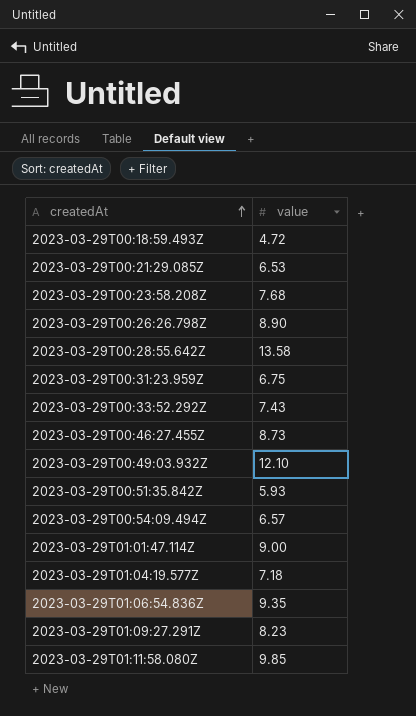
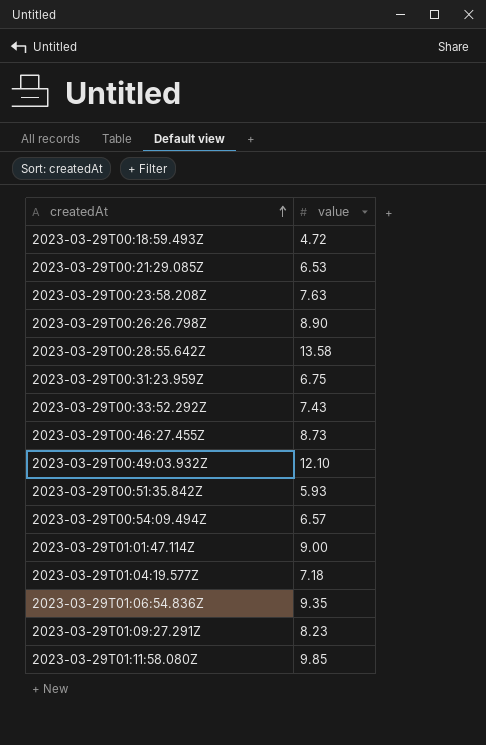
2023-03-29T00:23:58.208Z | value: 7.68 -> 7.63

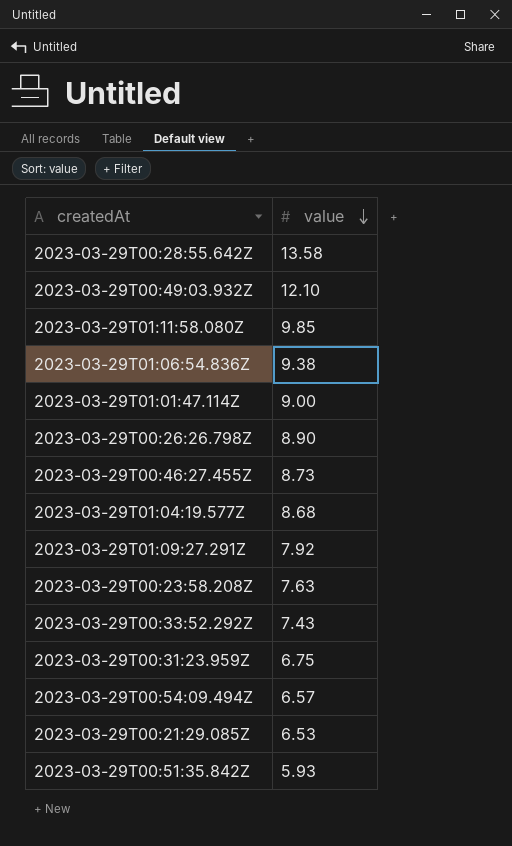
row order: createdAt ascending -> value descending
row 2023-03-29T00:18:59.493Z: 4.72 -> none
2023-03-29T01:06:54.836Z | value: 9.35 -> 9.38
2023-03-29T01:04:19.577Z | value: 7.18 -> 8.68
2023-03-29T01:09:27.291Z | value: 8.23 -> 7.92

